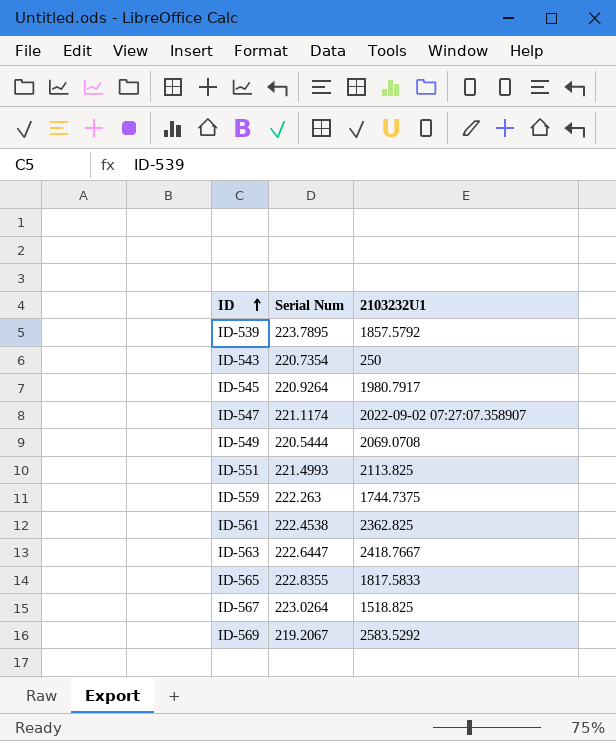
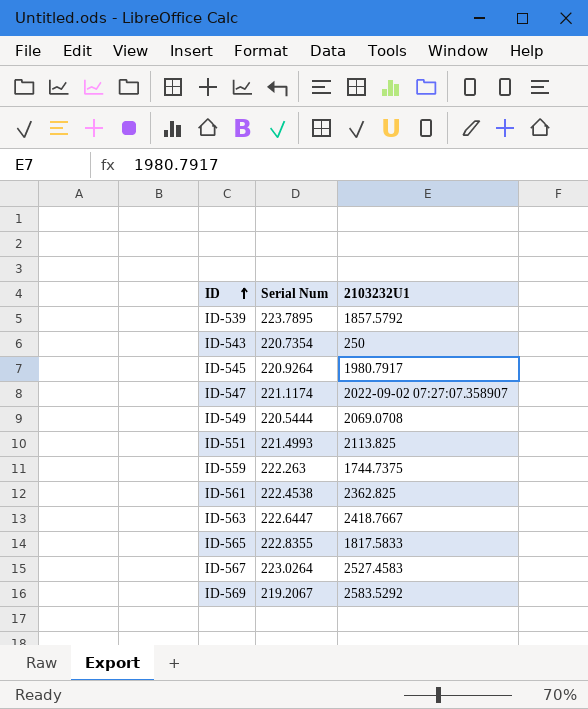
ID-567 | 2103232U1: 1518.825 -> 2527.4583

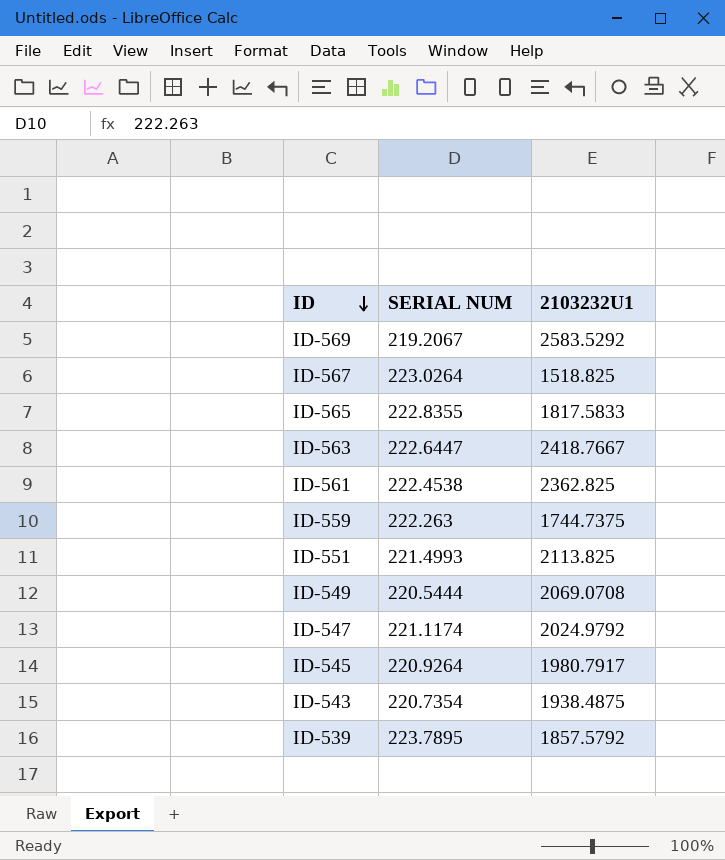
row order: ID ascending -> ID descending
column name: Serial Num -> SERIAL NUM
ID-567 | 2103232U1: 2527.4583 -> 1518.825
ID-547 | 2103232U1: 2022-09-02 07:27:07.358907 -> 2024.9792
ID-543 | 2103232U1: 250 -> 1938.4875

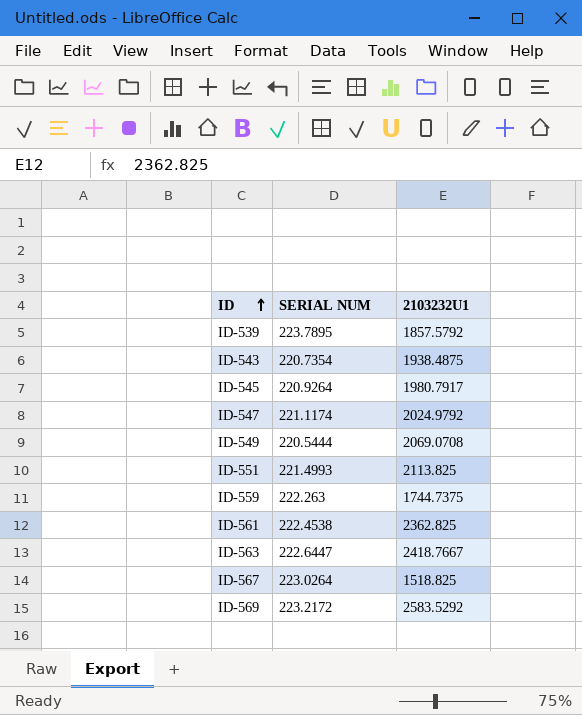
row order: ID descending -> ID ascending
row ID-565: 222.8355 | 1817.5833 -> none
ID-569 | SERIAL NUM: 219.2067 -> 223.2172

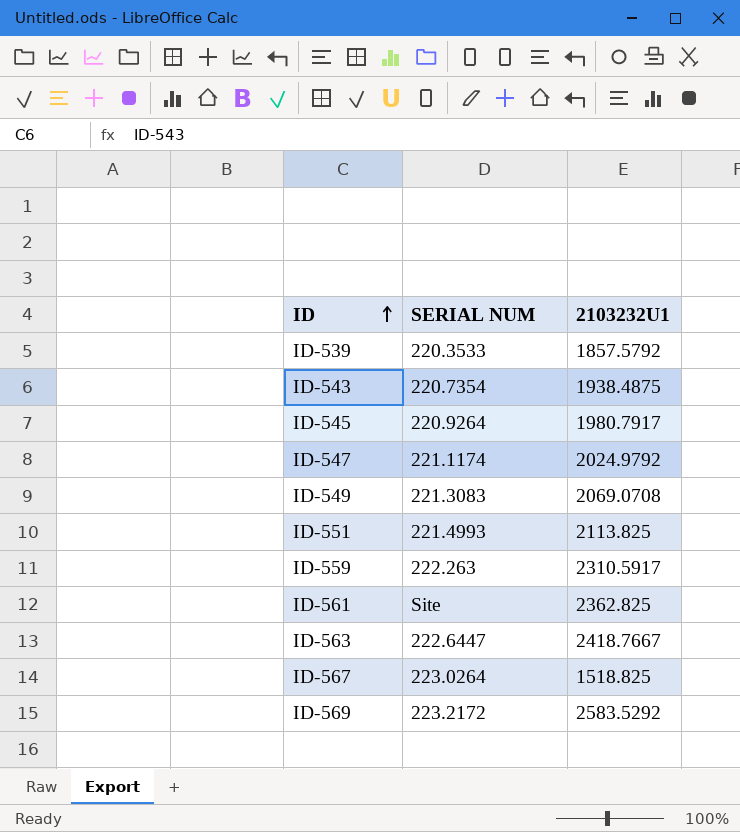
ID-539 | SERIAL NUM: 223.7895 -> 220.3533
ID-549 | SERIAL NUM: 220.5444 -> 221.3083
ID-559 | 2103232U1: 1744.7375 -> 2310.5917
ID-561 | SERIAL NUM: 222.4538 -> Site

